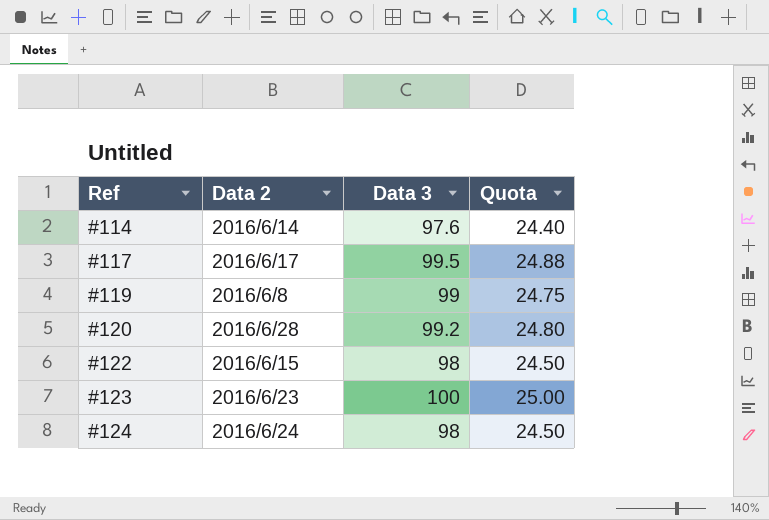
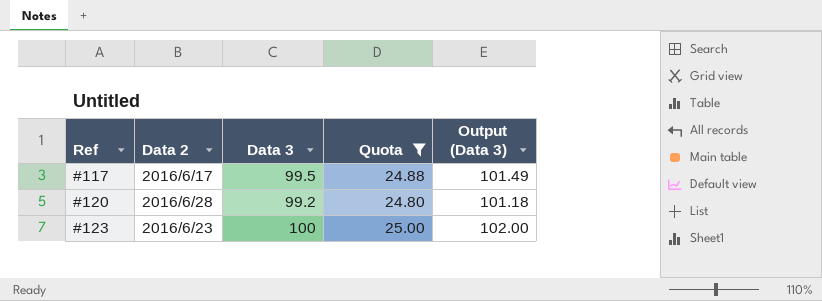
filter: none -> Quota >= 24.80
column Output (Data 3) | formula: none -> [Data 3] * 1.02

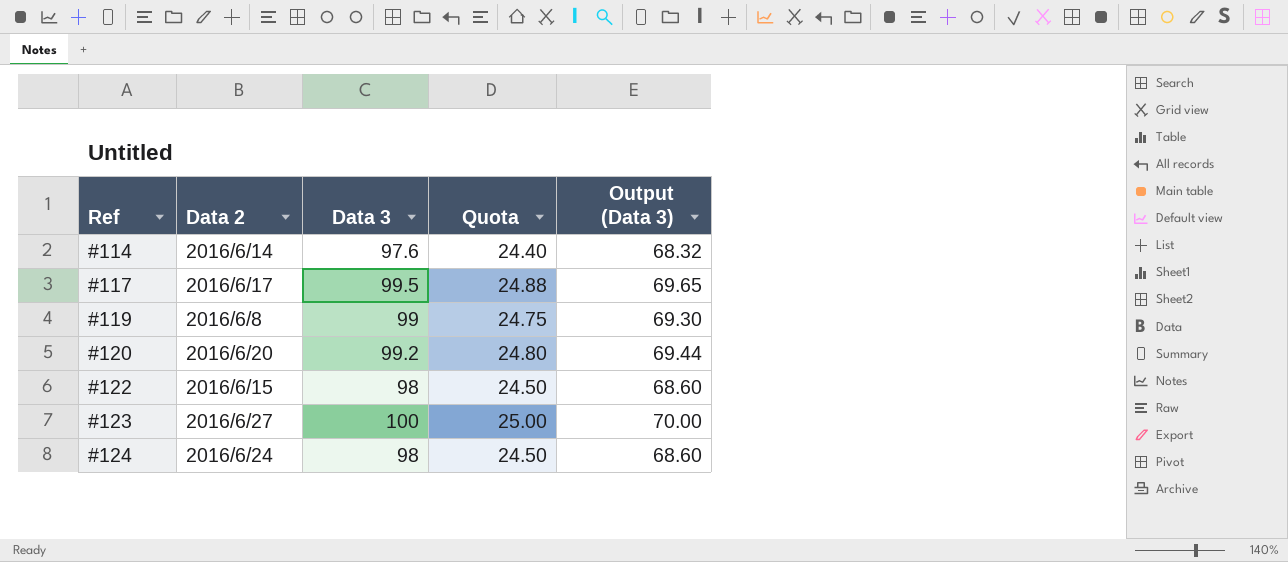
filter: Quota >= 24.80 -> none
column Output (Data 3) | formula: [Data 3] * 1.02 -> [Data 3] * 0.7
#120 | Data 2: 2016/6/28 -> 2016/6/20
#123 | Data 2: 2016/6/23 -> 2016/6/27

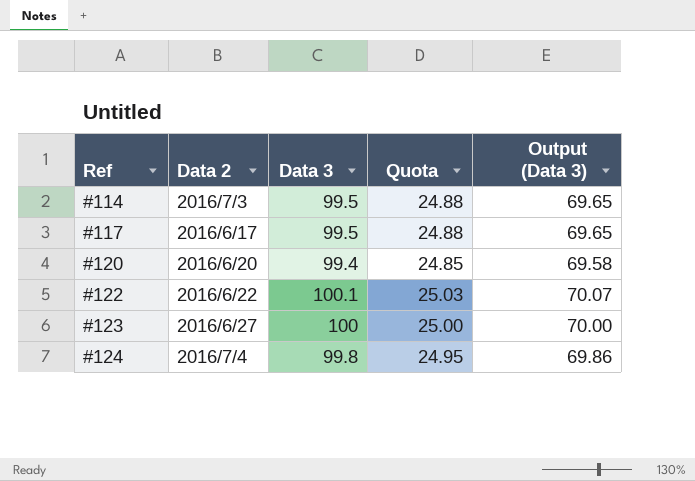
row #119: 2016/6/8 | 99 | 24.75 | 69.30 -> none
#114 | Data 2: 2016/6/14 -> 2016/7/3
#114 | Data 3: 97.6 -> 99.5
#114 | Quota: 24.40 -> 24.88
#114 | Output (Data 3): 68.32 -> 69.65
#120 | Data 3: 99.2 -> 99.4
#120 | Quota: 24.80 -> 24.85
#120 | Output (Data 3): 69.44 -> 69.58
#122 | Data 2: 2016/6/15 -> 2016/6/22
#122 | Data 3: 98 -> 100.1
#122 | Quota: 24.50 -> 25.03
#122 | Output (Data 3): 68.60 -> 70.07
#124 | Data 2: 2016/6/24 -> 2016/7/4
#124 | Data 3: 98 -> 99.8
#124 | Quota: 24.50 -> 24.95
#124 | Output (Data 3): 68.60 -> 69.86

